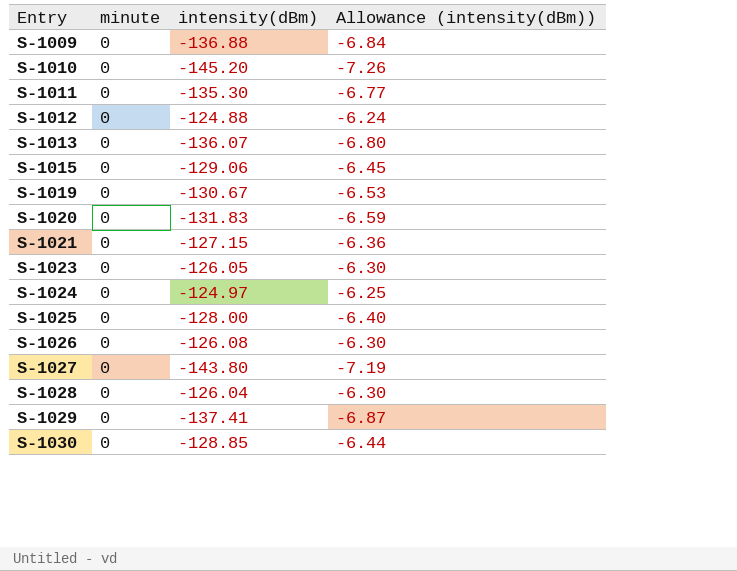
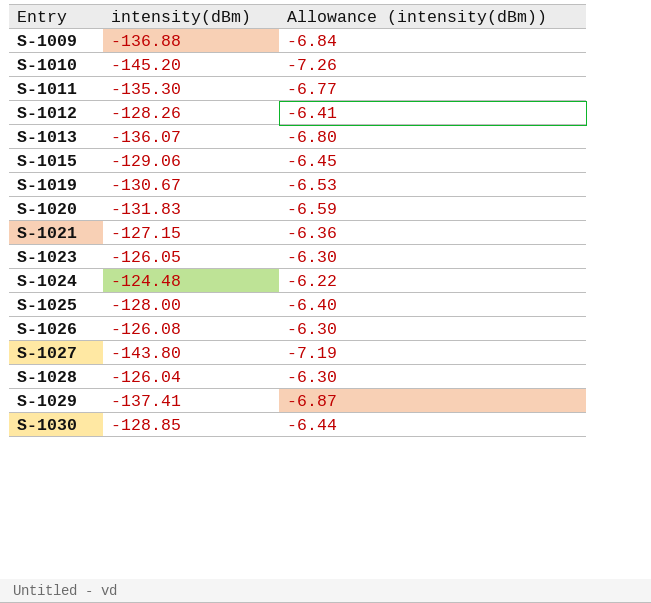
column minute | position: 2 -> none
S-1012 | intensity(dBm): -124.88 -> -128.26
S-1012 | Allowance (intensity(dBm)): -6.24 -> -6.41
S-1024 | intensity(dBm): -124.97 -> -124.48
S-1024 | Allowance (intensity(dBm)): -6.25 -> -6.22

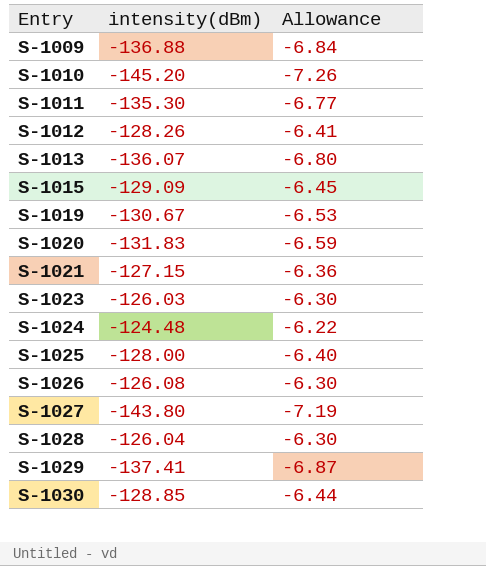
column name: Allowance (intensity(dBm)) -> Allowance
S-1015 | intensity(dBm): -129.06 -> -129.09
S-1023 | intensity(dBm): -126.05 -> -126.03

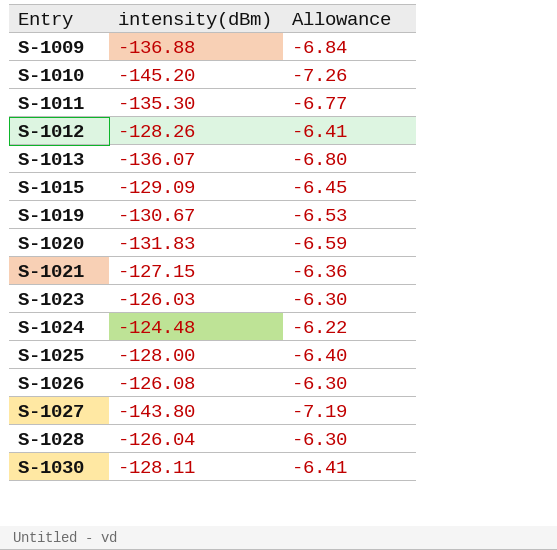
row S-1029: -137.41 | -6.87 -> none
S-1030 | intensity(dBm): -128.85 -> -128.11
S-1030 | Allowance: -6.44 -> -6.41

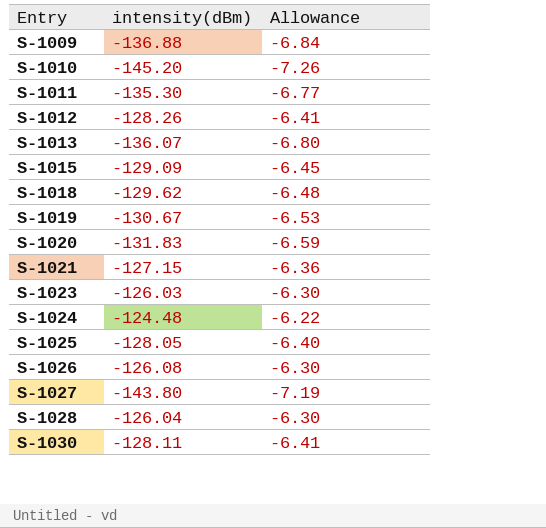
row S-1018: none -> -129.62 | -6.48
S-1025 | intensity(dBm): -128.00 -> -128.05

